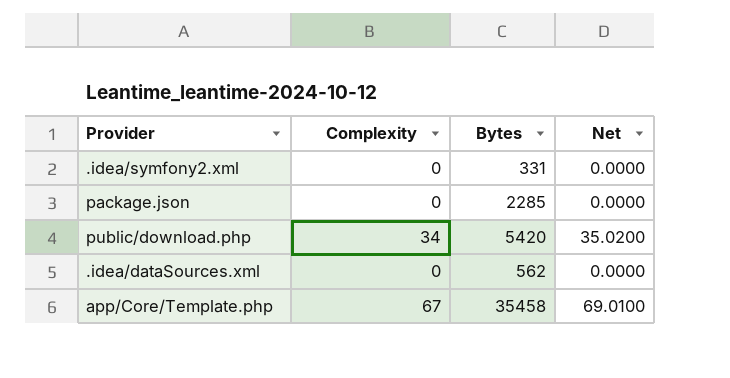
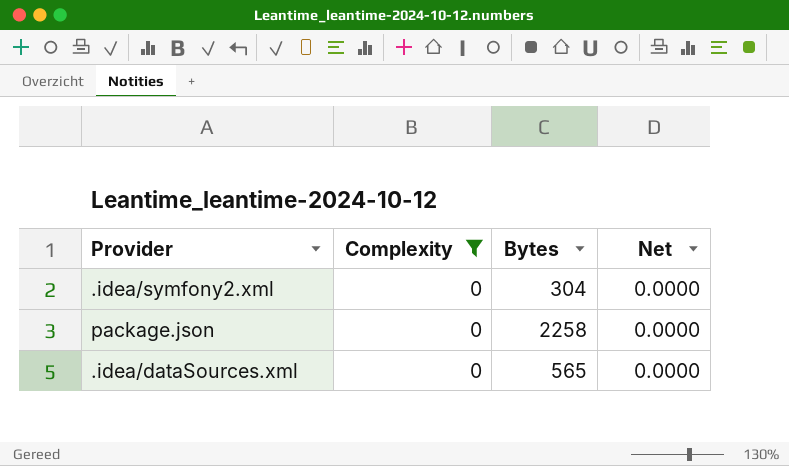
filter: none -> Complexity = 0
.idea/symfony2.xml | Bytes: 331 -> 304
package.json | Bytes: 2285 -> 2258
.idea/dataSources.xml | Bytes: 562 -> 565

